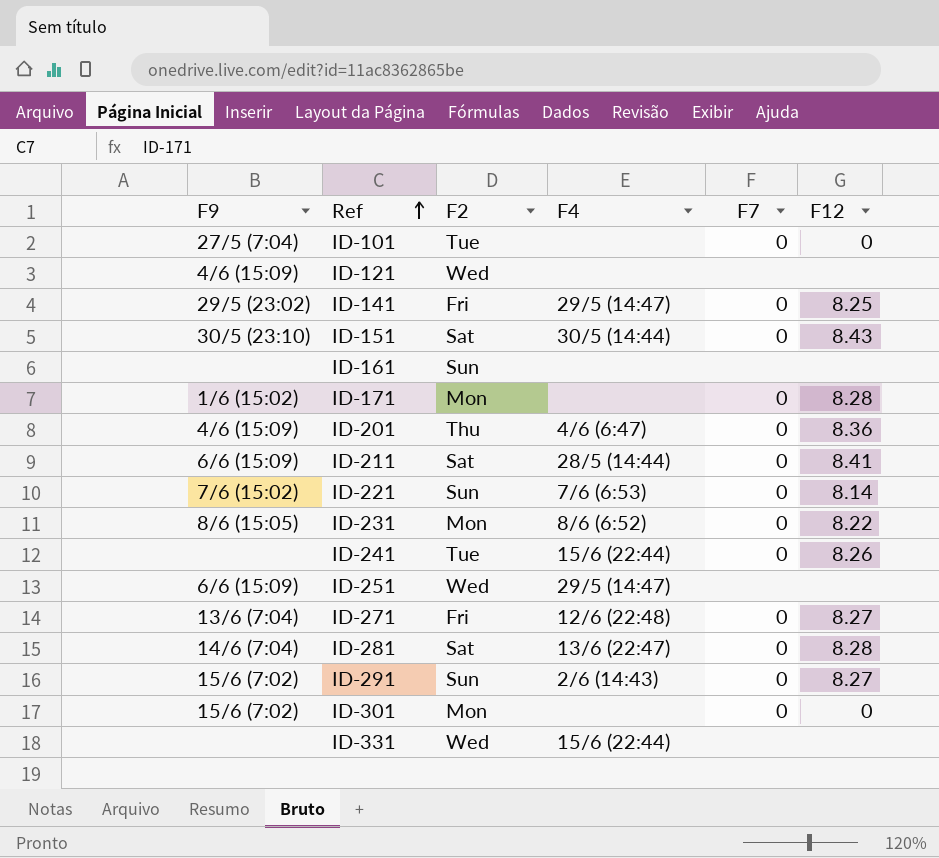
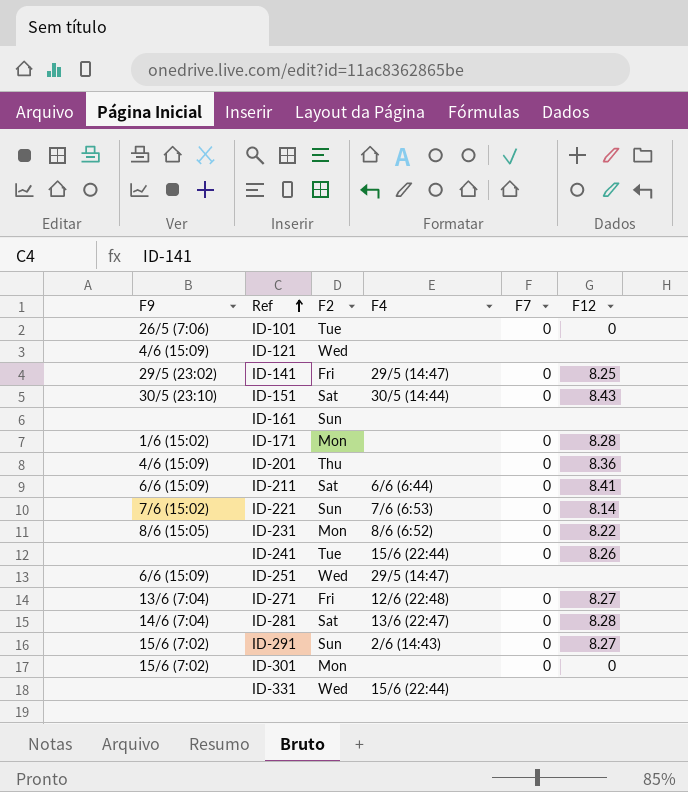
ID-101 | F9: 27/5 (7:04) -> 26/5 (7:06)
ID-201 | F4: 4/6 (6:47) -> none
ID-211 | F4: 28/5 (14:44) -> 6/6 (6:44)

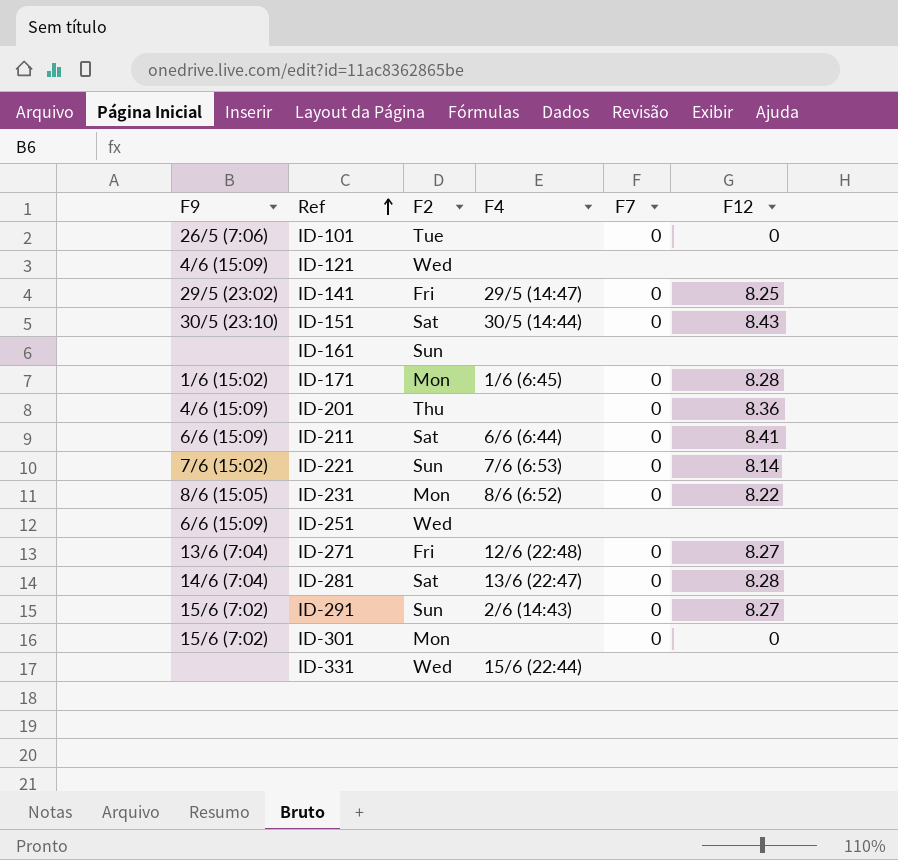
row ID-241: none | Tue | 15/6 (22:44) | 0 | 8.26 -> none
ID-171 | F4: none -> 1/6 (6:45)
ID-251 | F4: 29/5 (14:47) -> none

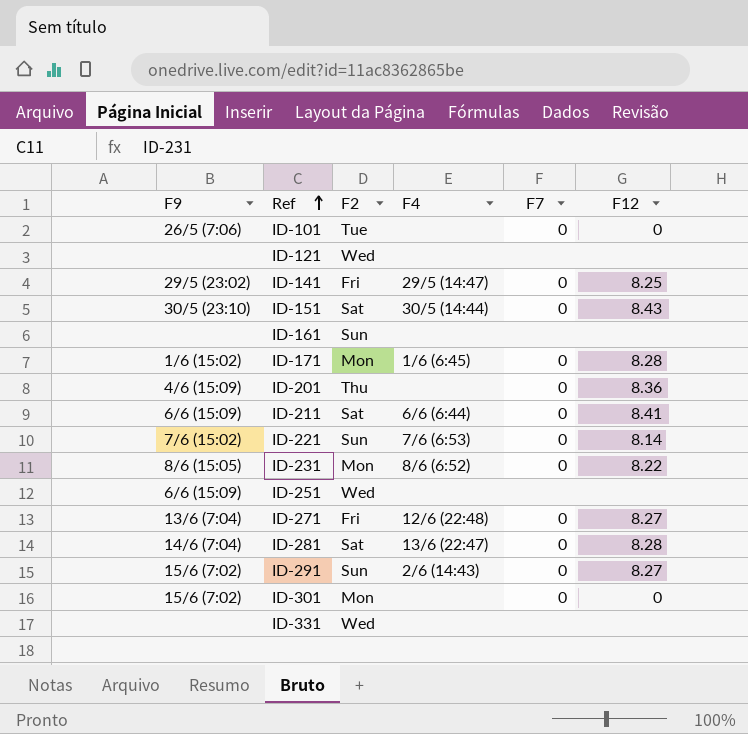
ID-121 | F9: 4/6 (15:09) -> none
ID-331 | F4: 15/6 (22:44) -> none

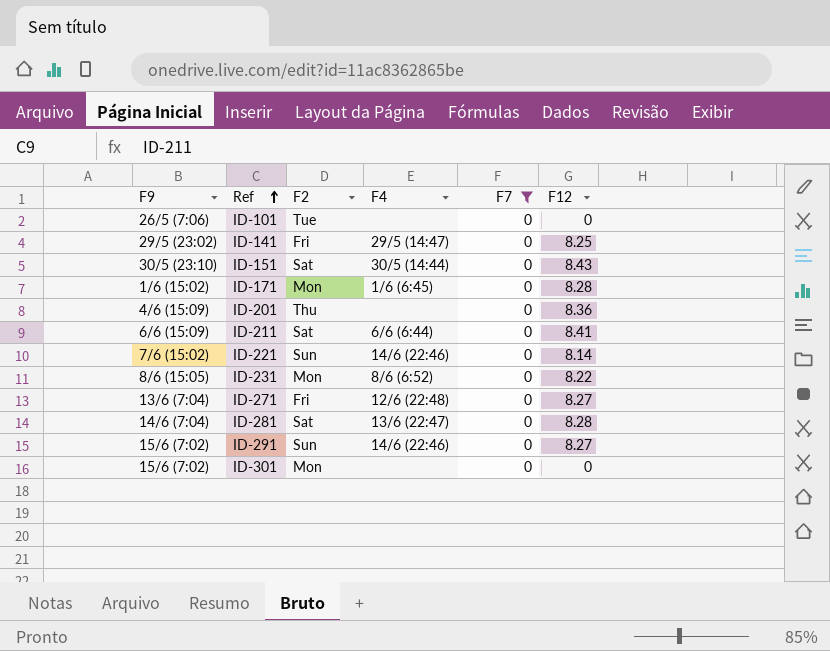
filter: none -> F7 = 0
ID-221 | F4: 7/6 (6:53) -> 14/6 (22:46)
ID-291 | F4: 2/6 (14:43) -> 14/6 (22:46)

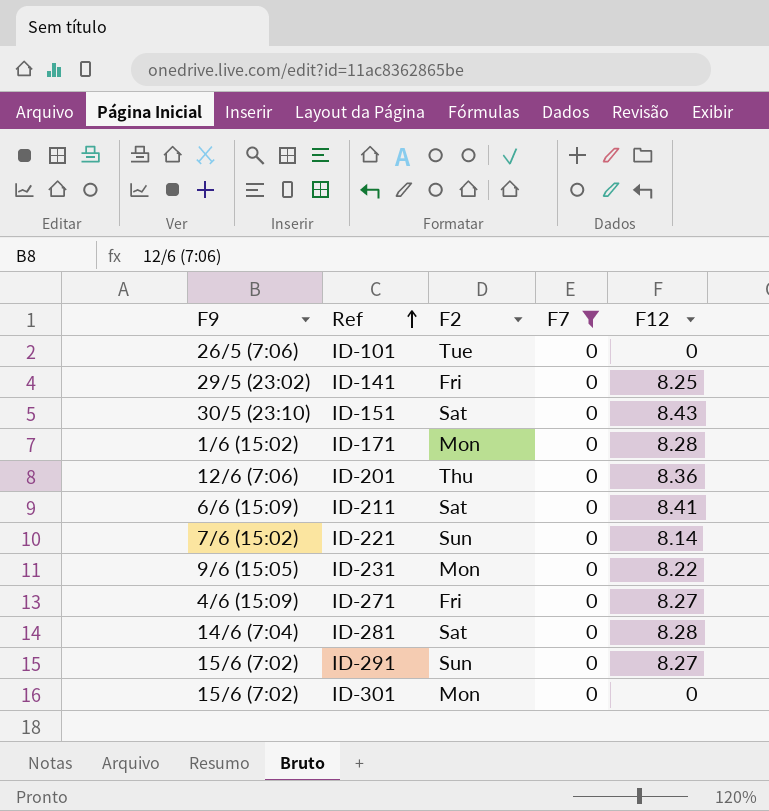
column F4 | position: 4 -> none
ID-201 | F9: 4/6 (15:09) -> 12/6 (7:06)
ID-231 | F9: 8/6 (15:05) -> 9/6 (15:05)
ID-271 | F9: 13/6 (7:04) -> 4/6 (15:09)

